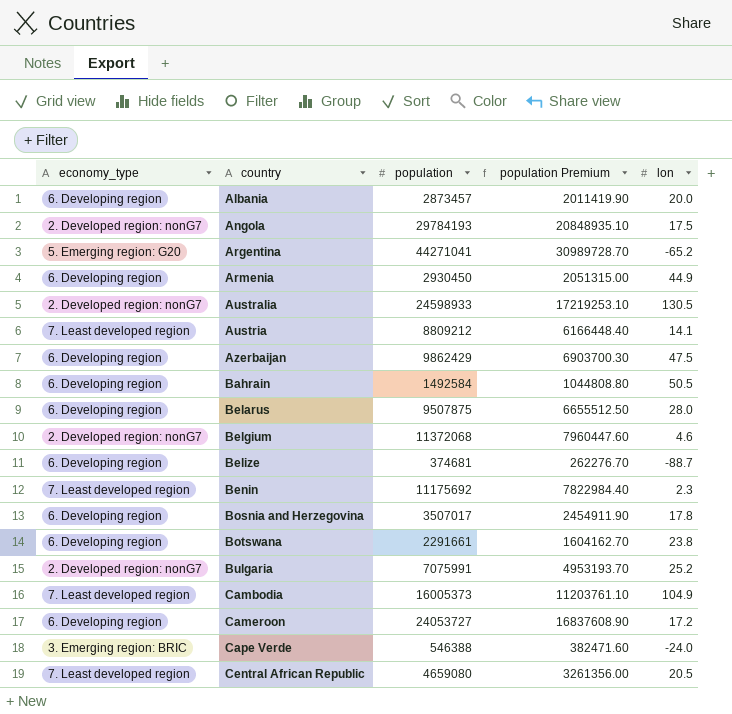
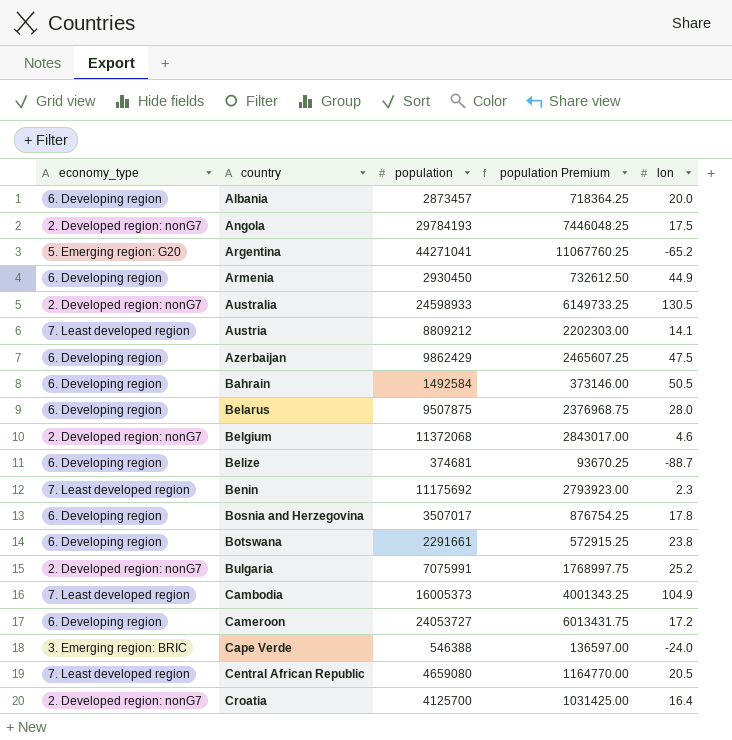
column population Premium | formula: [population] * 0.7 -> [population] * 0.25
row Croatia: none -> 2. Developed region: nonG7 | 4125700 | 1031425.00 | 16.4

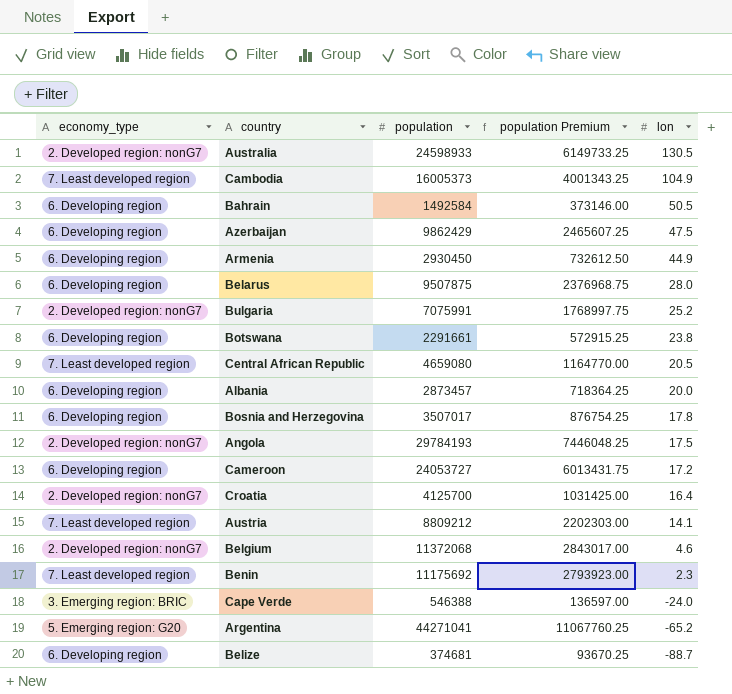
row order: country ascending -> lon descending

